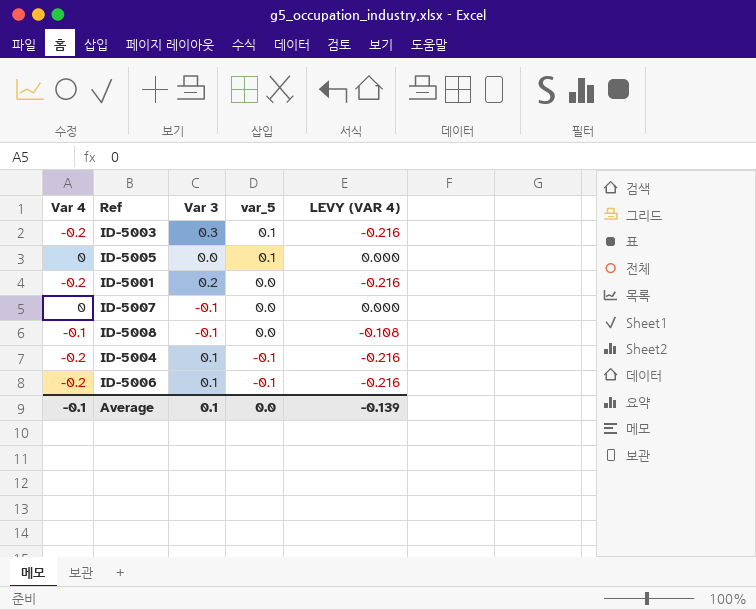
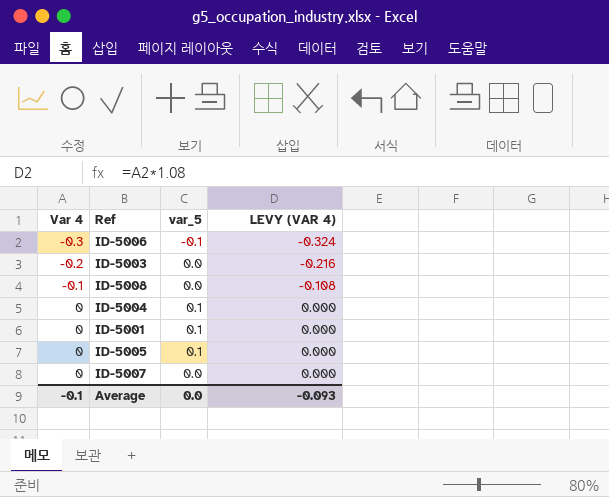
row order: var_5 descending -> Var 4 ascending
column Var 3 | position: 3 -> none
ID-5006 | Var 4: -0.2 -> -0.3
ID-5006 | LEVY (VAR 4): -0.216 -> -0.324
ID-5003 | var_5: 0.1 -> 0.0
ID-5004 | Var 4: -0.2 -> 0
ID-5004 | var_5: -0.1 -> 0.1
ID-5004 | LEVY (VAR 4): -0.216 -> 0.000
ID-5001 | Var 4: -0.2 -> 0
ID-5001 | var_5: 0.0 -> 0.1
ID-5001 | LEVY (VAR 4): -0.216 -> 0.000
Average | LEVY (VAR 4): -0.139 -> -0.093

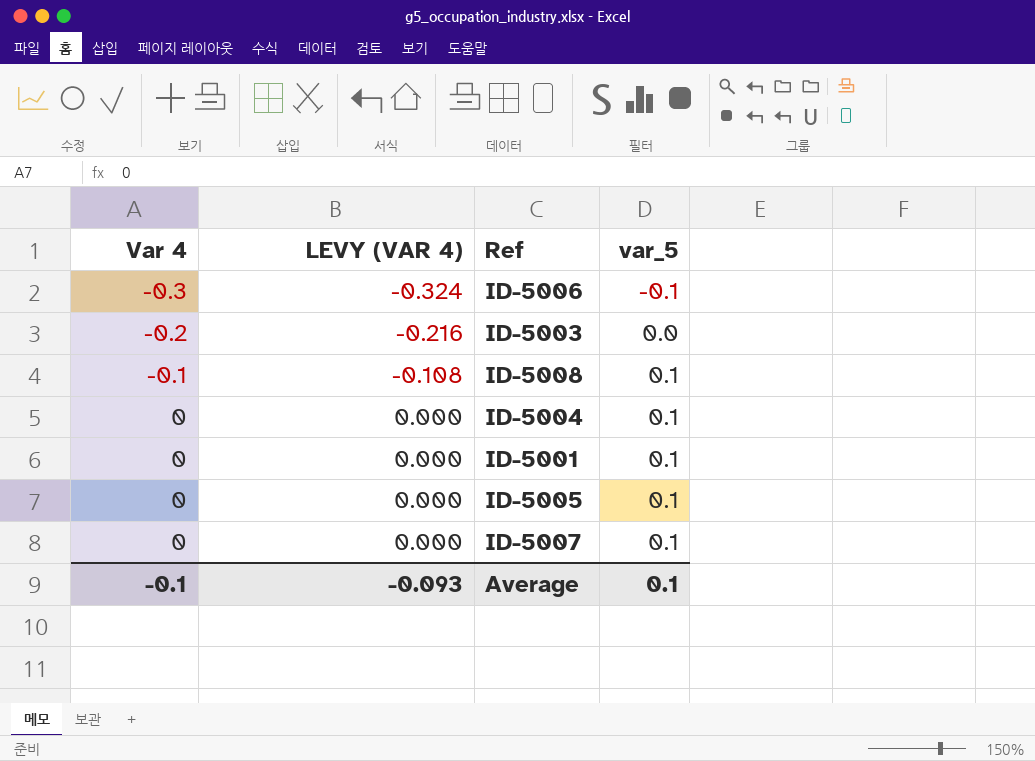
column LEVY (VAR 4) | position: 4 -> 2
ID-5008 | var_5: 0.0 -> 0.1
ID-5007 | var_5: 0.0 -> 0.1
Average | var_5: 0.0 -> 0.1

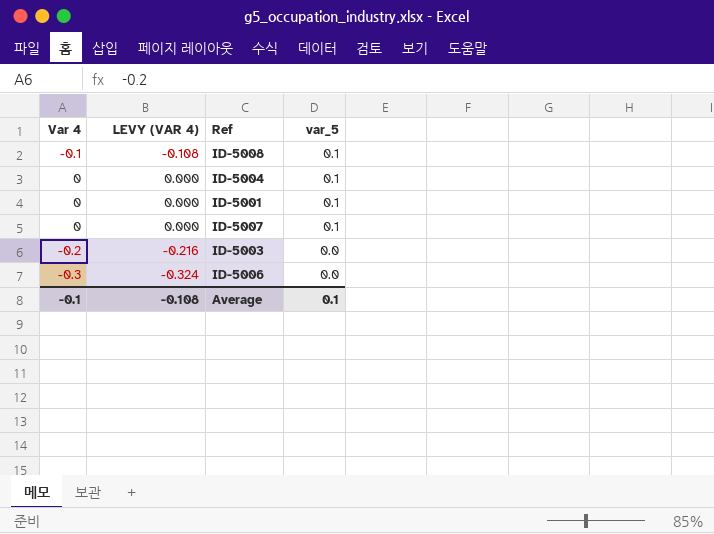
row order: Var 4 ascending -> var_5 descending
row ID-5005: 0 | 0.000 | 0.1 -> none
ID-5006 | var_5: -0.1 -> 0.0
Average | LEVY (VAR 4): -0.093 -> -0.108

